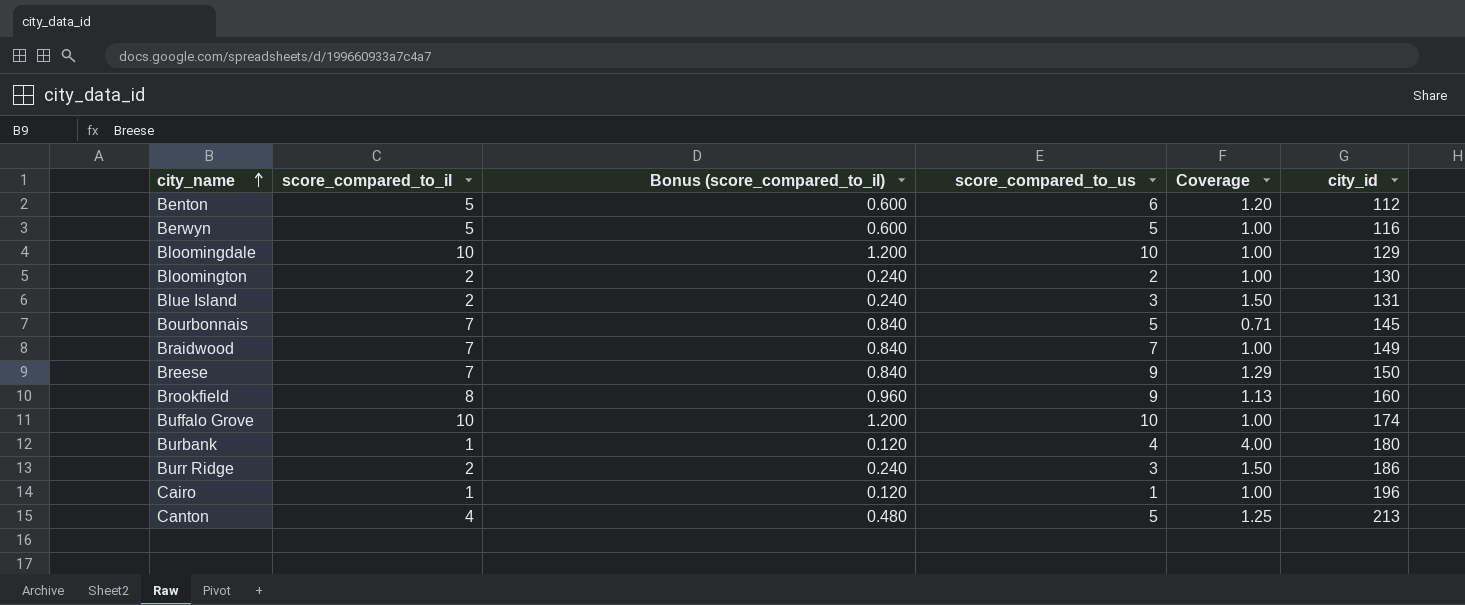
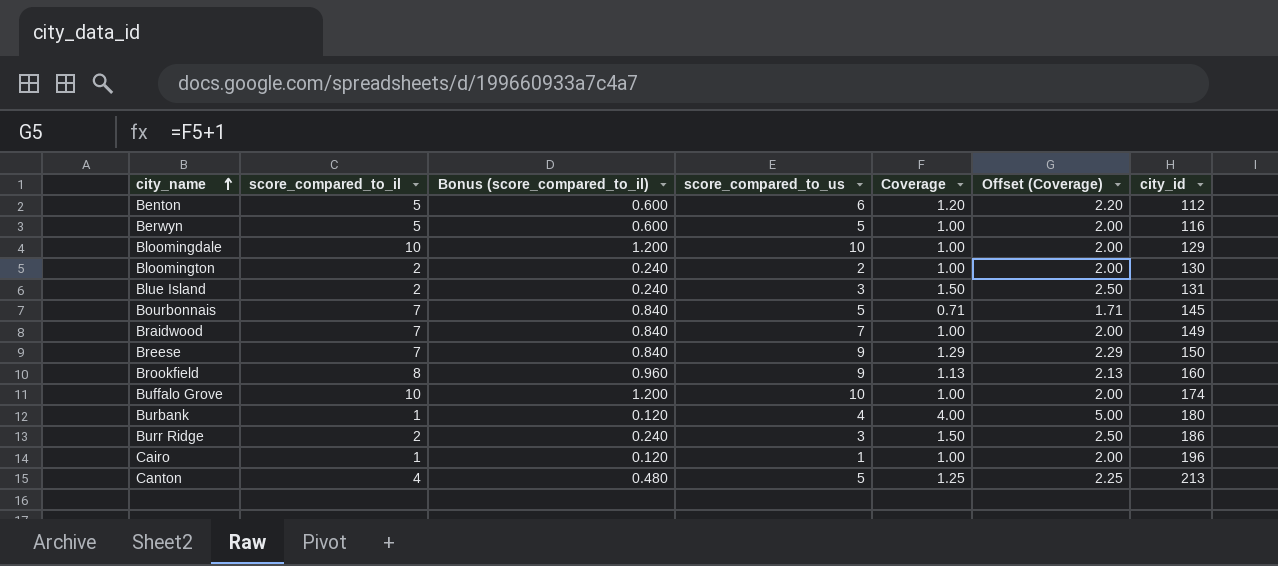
column Offset (Coverage) | formula: none -> [Coverage] + 1

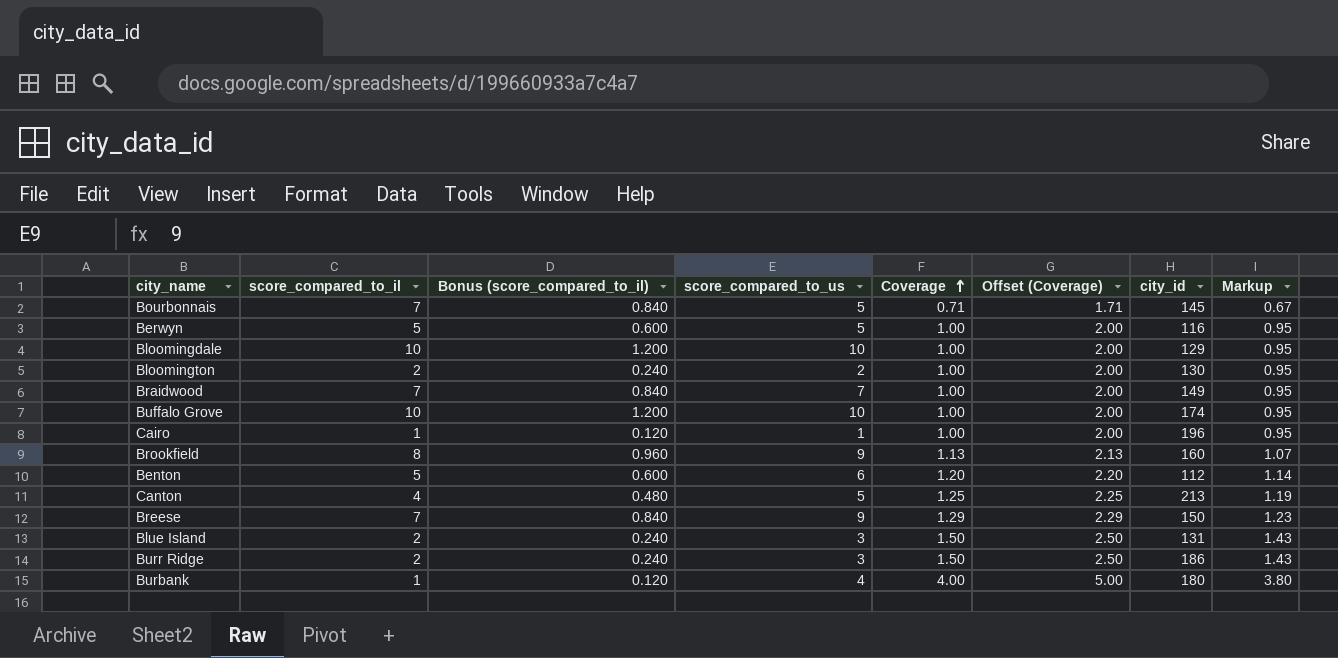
row order: city_name ascending -> Coverage ascending
column Markup | formula: none -> [Coverage] * 0.95

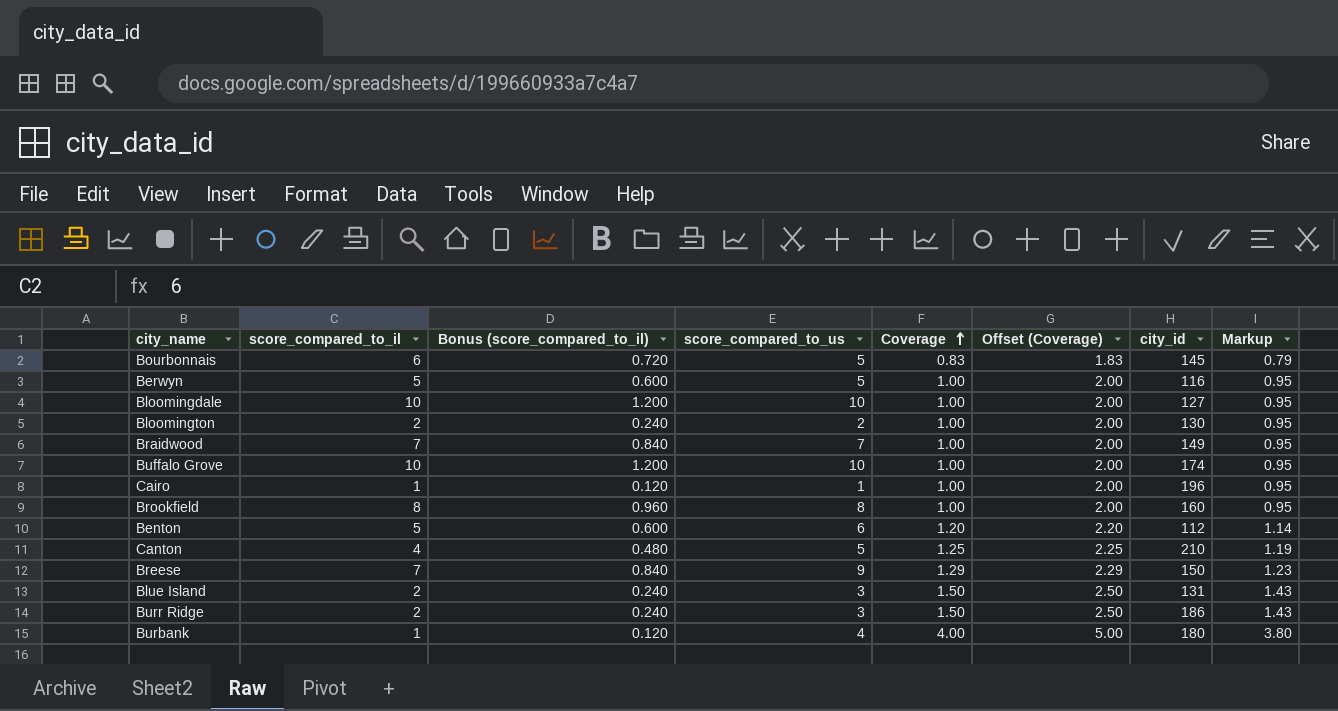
Bourbonnais | score_compared_to_il: 7 -> 6
Bourbonnais | Bonus (score_compared_to_il): 0.840 -> 0.720
Bourbonnais | Coverage: 0.71 -> 0.83
Bourbonnais | Offset (Coverage): 1.71 -> 1.83
Bourbonnais | Markup: 0.67 -> 0.79
Bloomingdale | city_id: 129 -> 127
Brookfield | score_compared_to_us: 9 -> 8
Brookfield | Coverage: 1.13 -> 1.00
Brookfield | Offset (Coverage): 2.13 -> 2.00
Brookfield | Markup: 1.07 -> 0.95
Canton | city_id: 213 -> 210

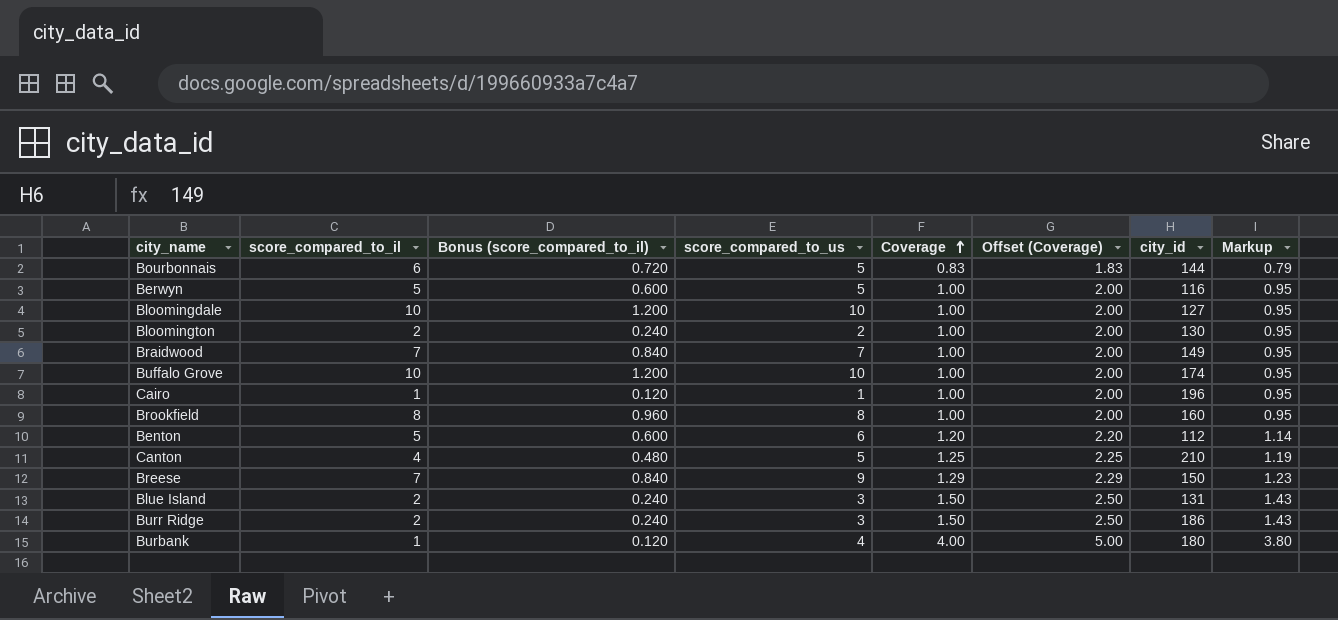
Bourbonnais | city_id: 145 -> 144

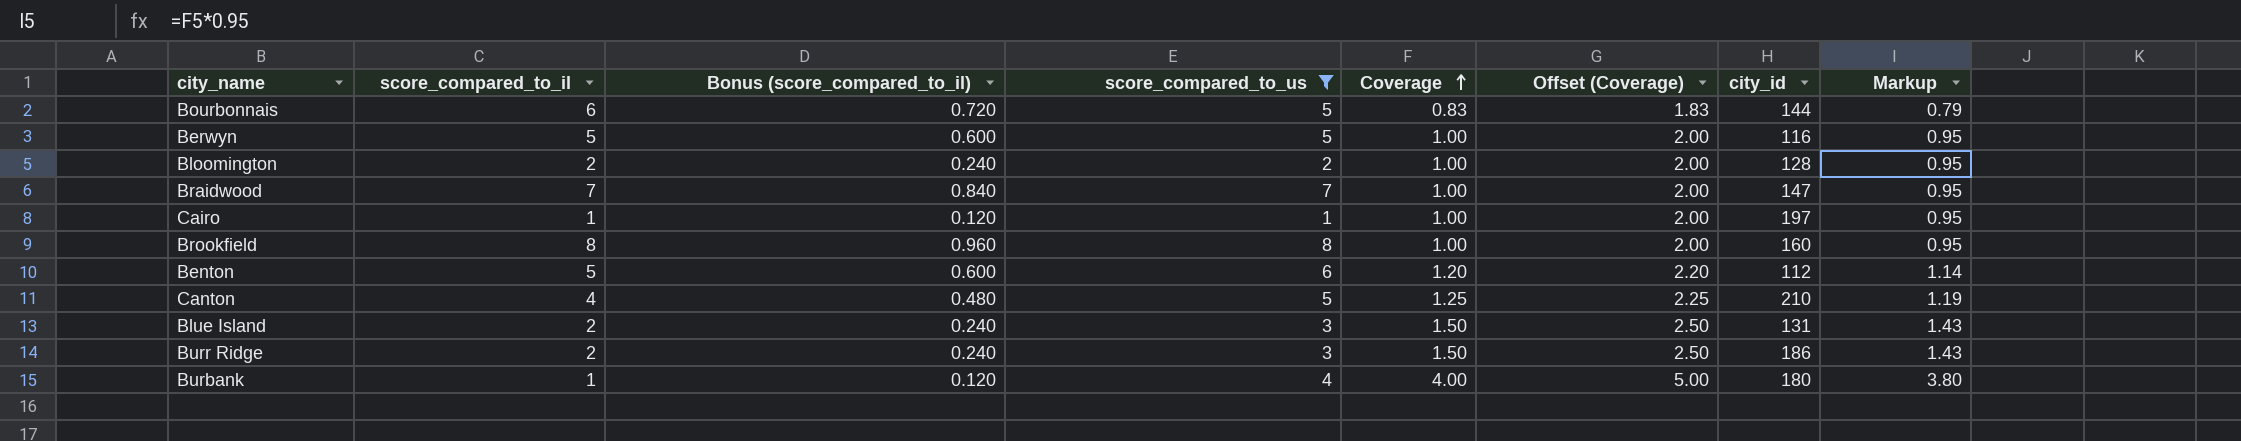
filter: none -> score_compared_to_us <= 8
Bloomington | city_id: 130 -> 128
Braidwood | city_id: 149 -> 147
Cairo | city_id: 196 -> 197

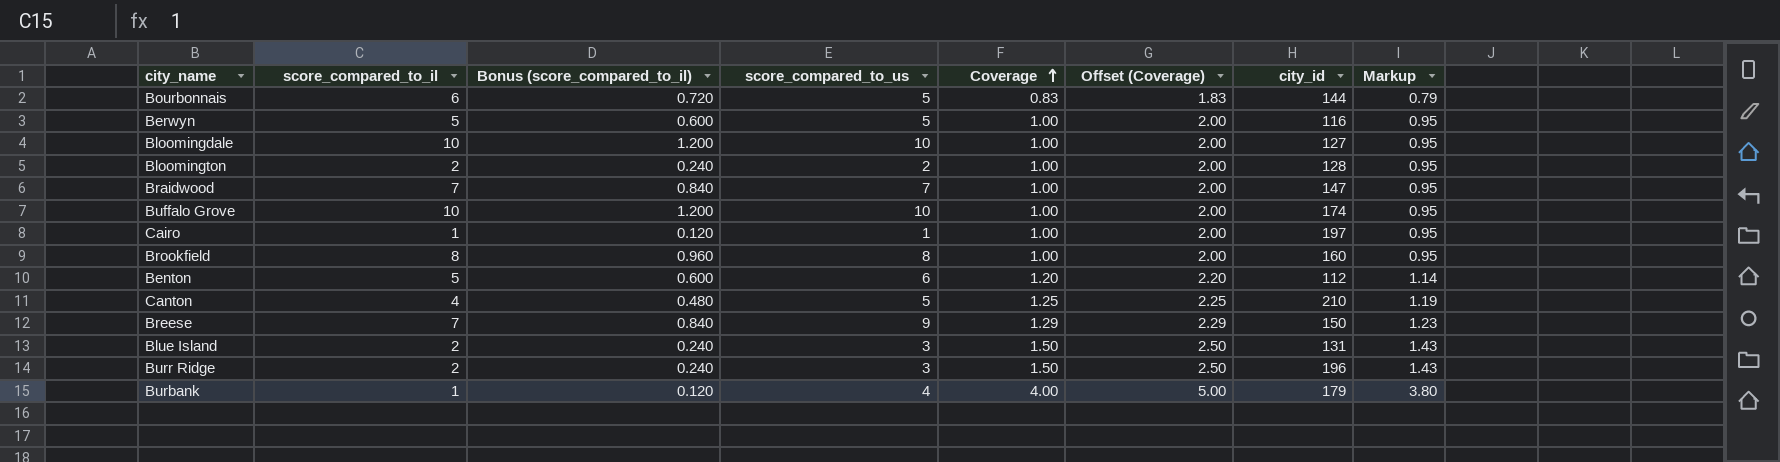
filter: score_compared_to_us <= 8 -> none
Burr Ridge | city_id: 186 -> 196
Burbank | city_id: 180 -> 179

